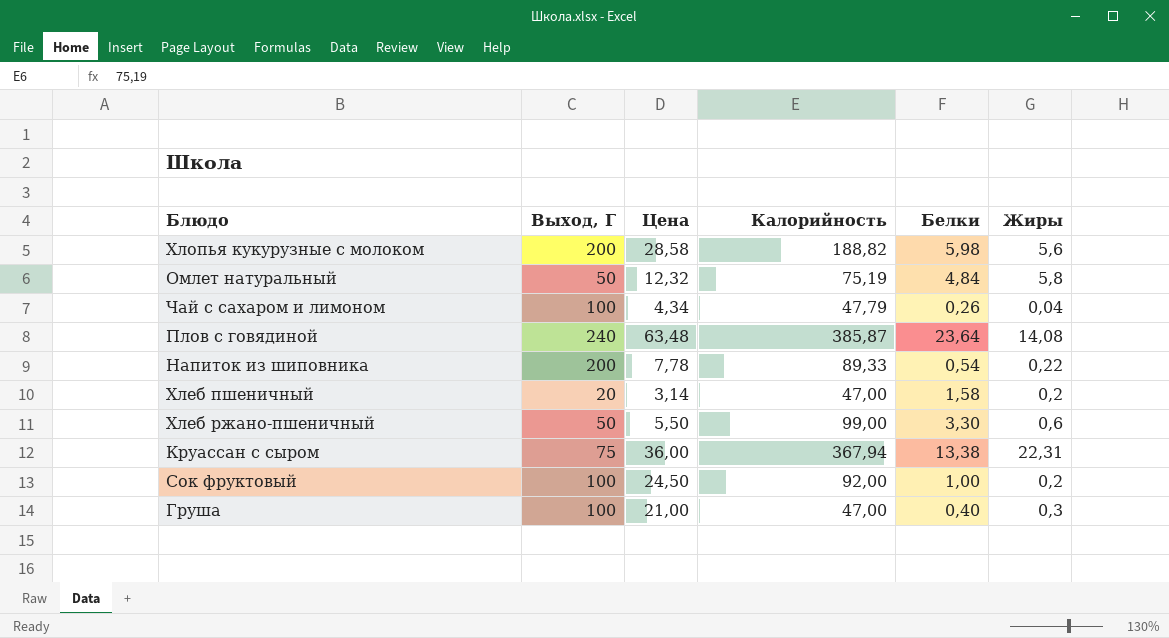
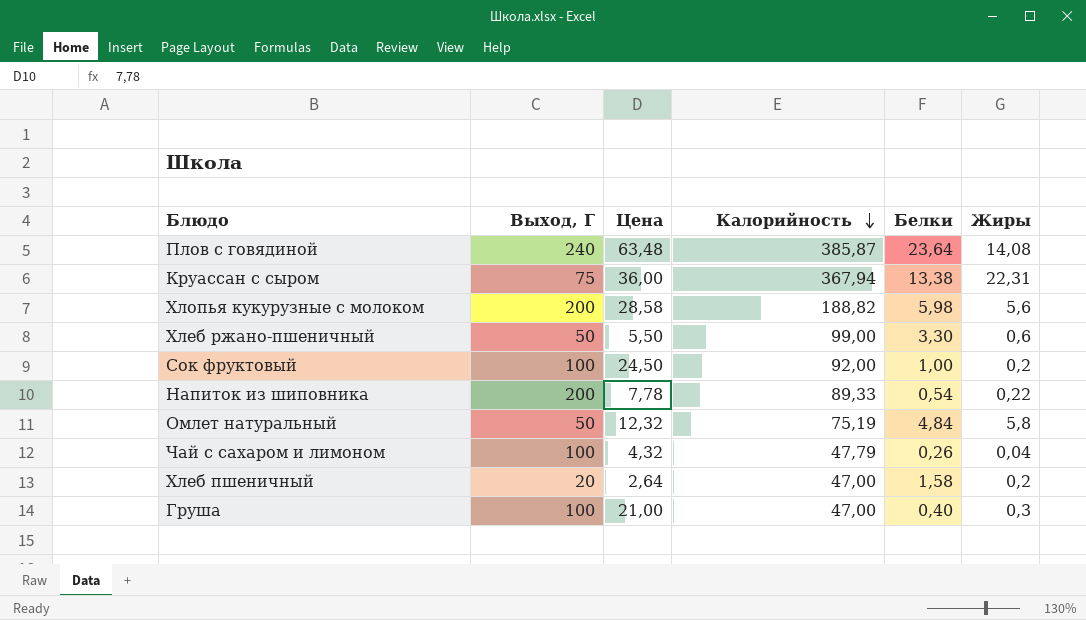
row order: none -> Калорийность descending
Чай с сахаром и лимоном | Цена: 4,34 -> 4,32
Хлеб пшеничный | Цена: 3,14 -> 2,64

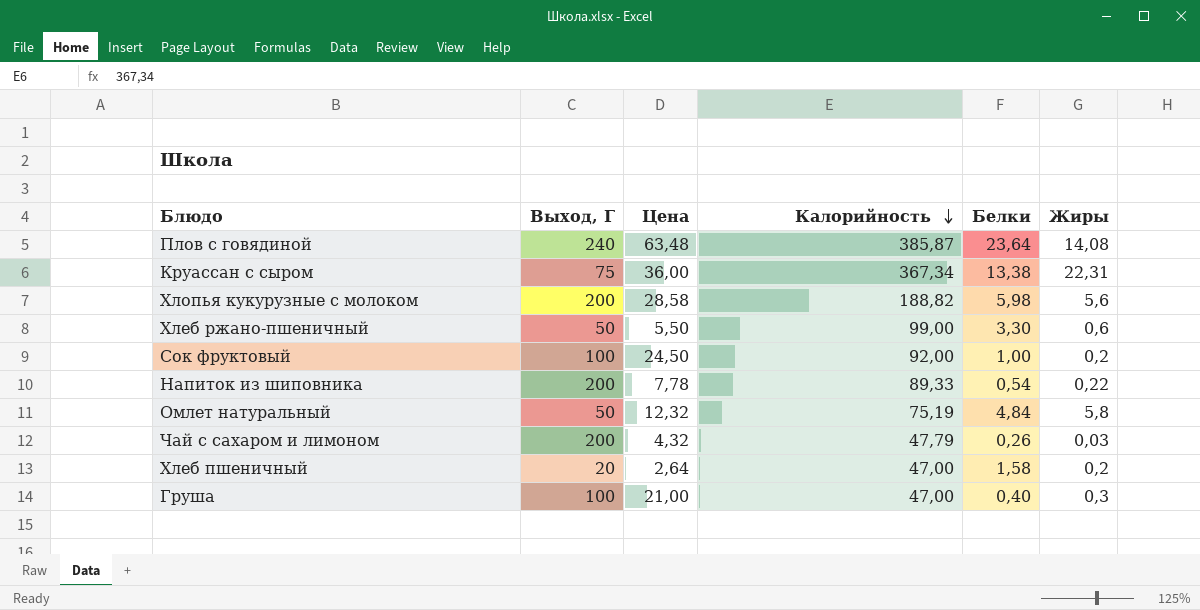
Круассан с сыром | Калорийность: 367,94 -> 367,34
Чай с сахаром и лимоном | Выход, Г: 100 -> 200
Чай с сахаром и лимоном | Жиры: 0,04 -> 0,03

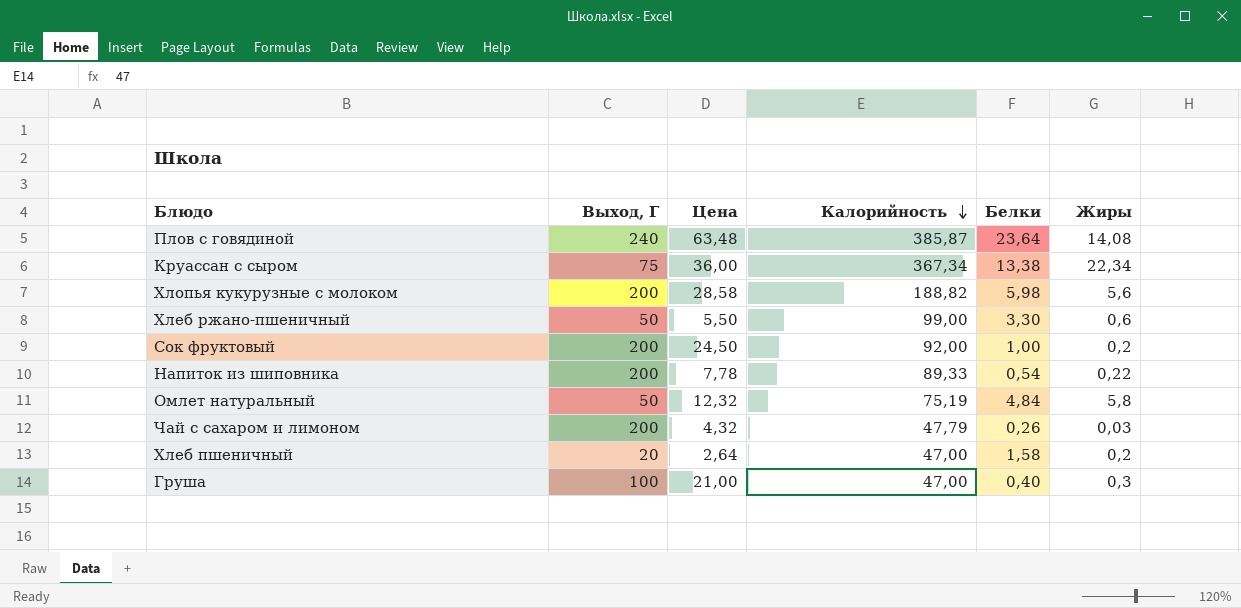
Круассан с сыром | Жиры: 22,31 -> 22,34
Сок фруктовый | Выход, Г: 100 -> 200

